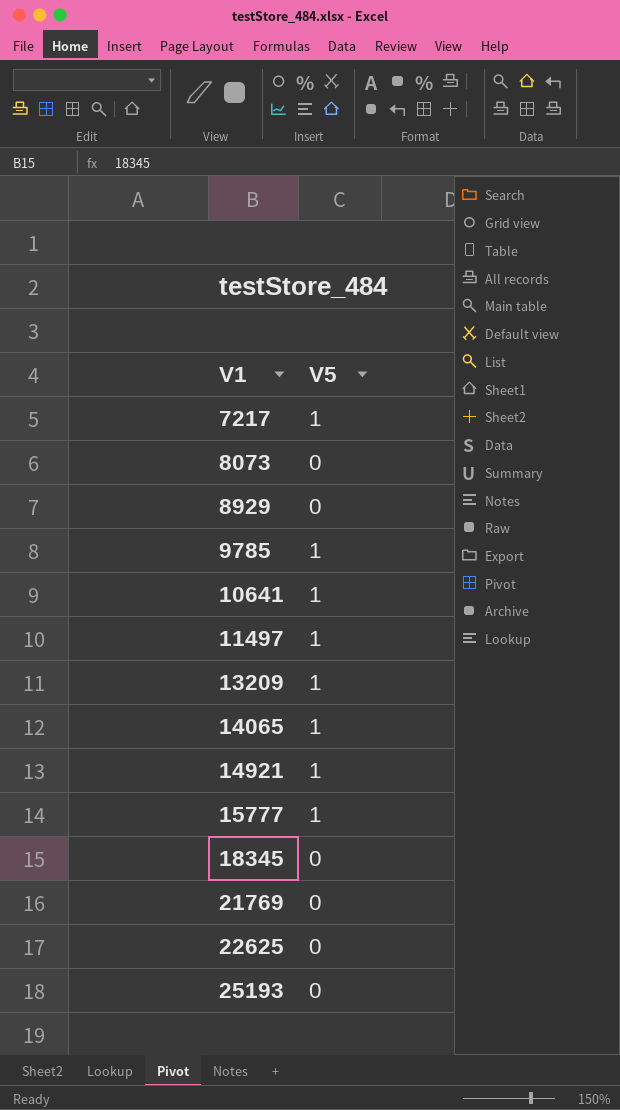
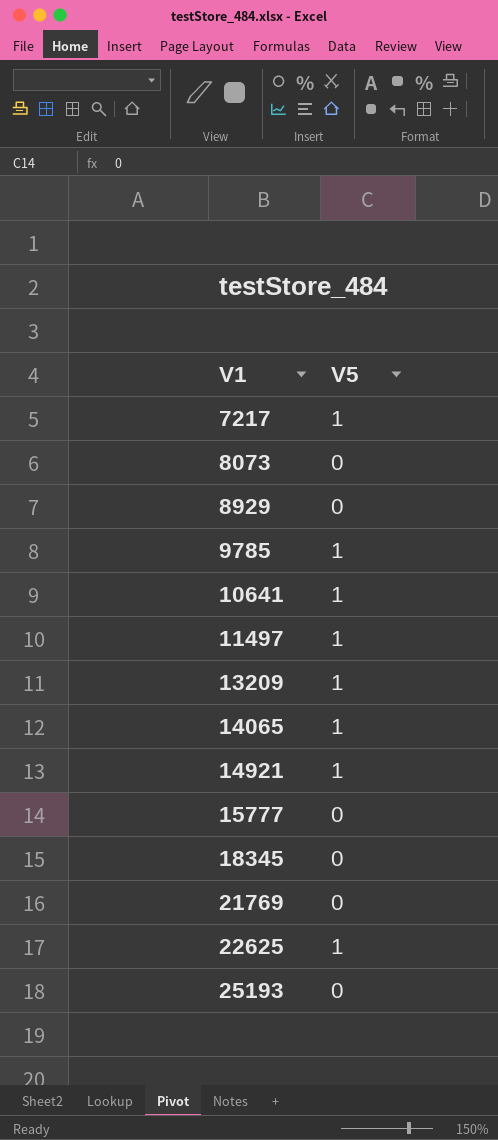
15777 | V5: 1 -> 0
22625 | V5: 0 -> 1

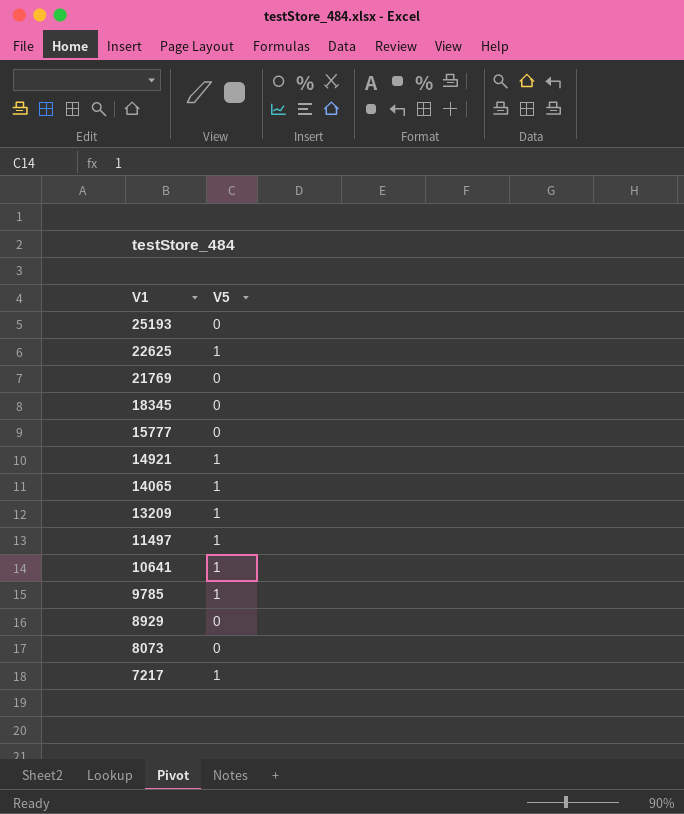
row order: V1 ascending -> V1 descending

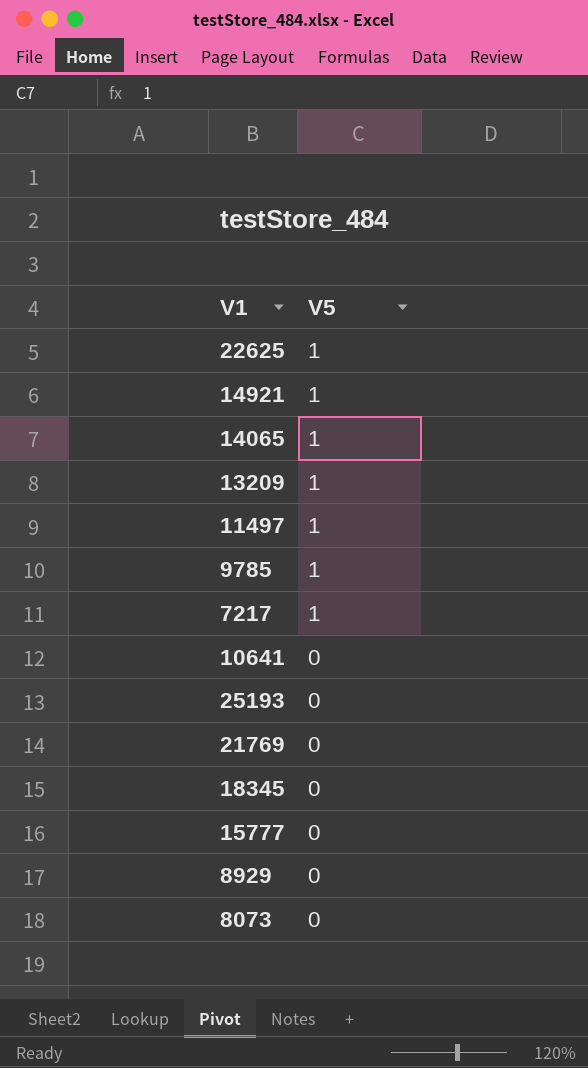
row order: V1 descending -> V5 descending
10641 | V5: 1 -> 0

